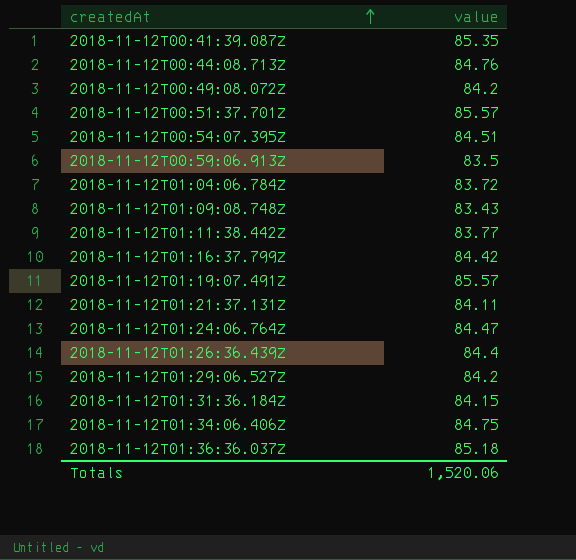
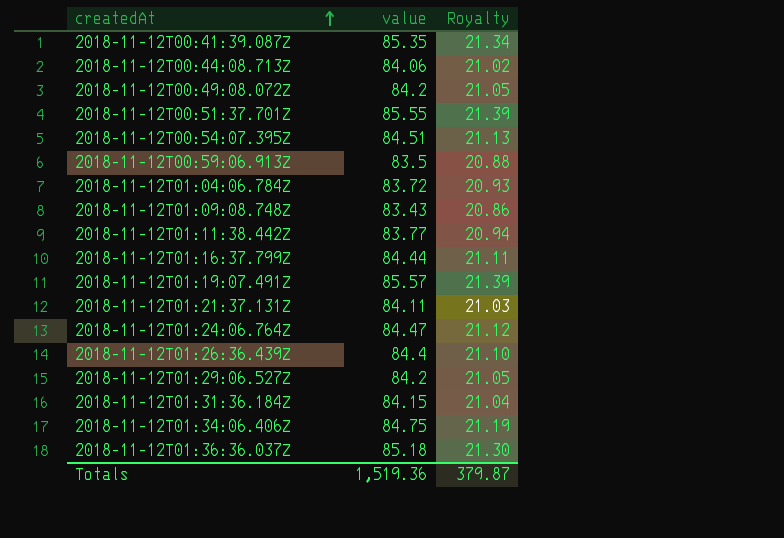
column Royalty | formula: none -> [value] * 0.25
2018-11-12T00:44:08.713Z | value: 84.76 -> 84.06
2018-11-12T00:51:37.701Z | value: 85.57 -> 85.55
2018-11-12T01:16:37.799Z | value: 84.42 -> 84.44
Totals | value: 1,520.06 -> 1,519.36

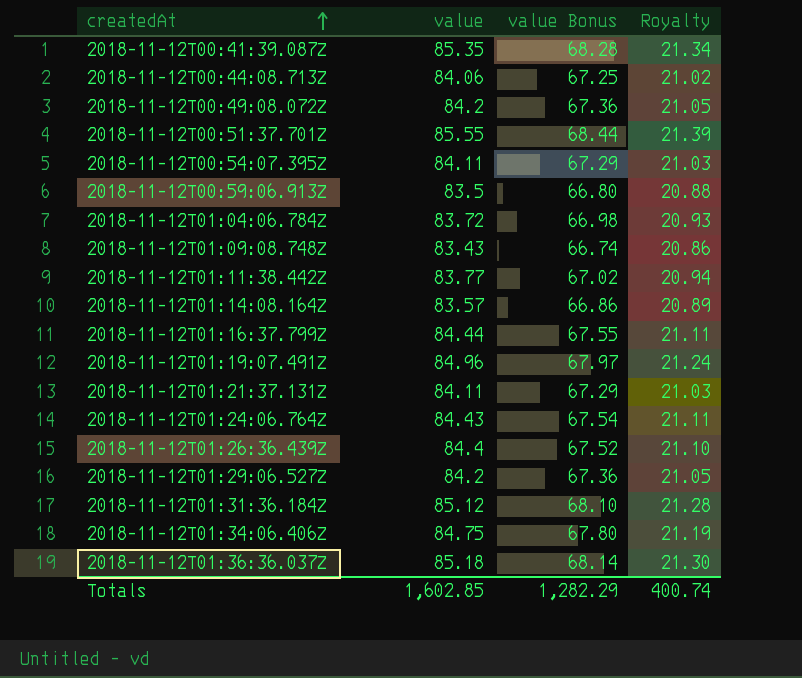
column value Bonus | formula: none -> [value] * 0.8
2018-11-12T00:54:07.395Z | value: 84.51 -> 84.11
2018-11-12T00:54:07.395Z | Royalty: 21.13 -> 21.03
row 2018-11-12T01:14:08.164Z: none -> 83.57 | 66.86 | 20.89
2018-11-12T01:19:07.491Z | value: 85.57 -> 84.96
2018-11-12T01:19:07.491Z | Royalty: 21.39 -> 21.24
2018-11-12T01:24:06.764Z | value: 84.47 -> 84.43
2018-11-12T01:24:06.764Z | Royalty: 21.12 -> 21.11
2018-11-12T01:31:36.184Z | value: 84.15 -> 85.12
2018-11-12T01:31:36.184Z | Royalty: 21.04 -> 21.28
Totals | value: 1,519.36 -> 1,602.85
Totals | Royalty: 379.87 -> 400.74

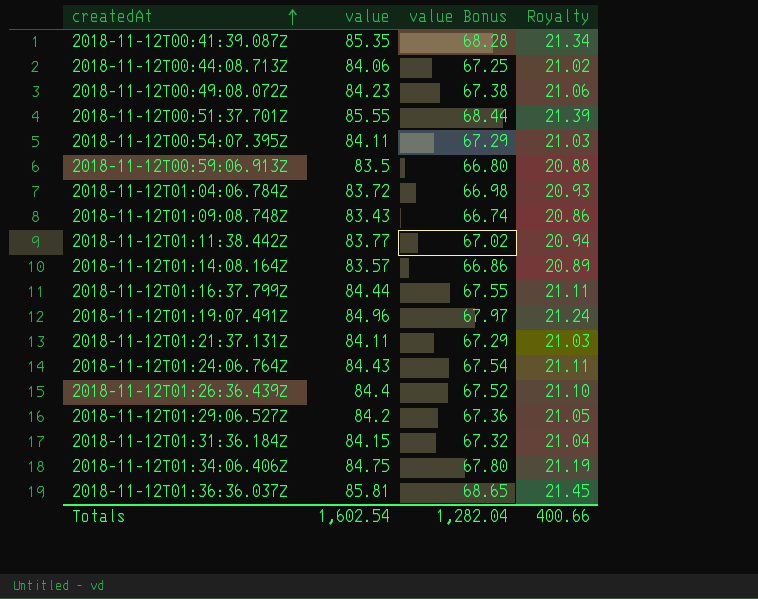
2018-11-12T00:49:08.072Z | value: 84.2 -> 84.23
2018-11-12T00:49:08.072Z | value Bonus: 67.36 -> 67.38
2018-11-12T00:49:08.072Z | Royalty: 21.05 -> 21.06
2018-11-12T01:31:36.184Z | value: 85.12 -> 84.15
2018-11-12T01:31:36.184Z | value Bonus: 68.10 -> 67.32
2018-11-12T01:31:36.184Z | Royalty: 21.28 -> 21.04
2018-11-12T01:36:36.037Z | value: 85.18 -> 85.81
2018-11-12T01:36:36.037Z | value Bonus: 68.14 -> 68.65
2018-11-12T01:36:36.037Z | Royalty: 21.30 -> 21.45
Totals | value: 1,602.85 -> 1,602.54
Totals | value Bonus: 1,282.29 -> 1,282.04
Totals | Royalty: 400.74 -> 400.66

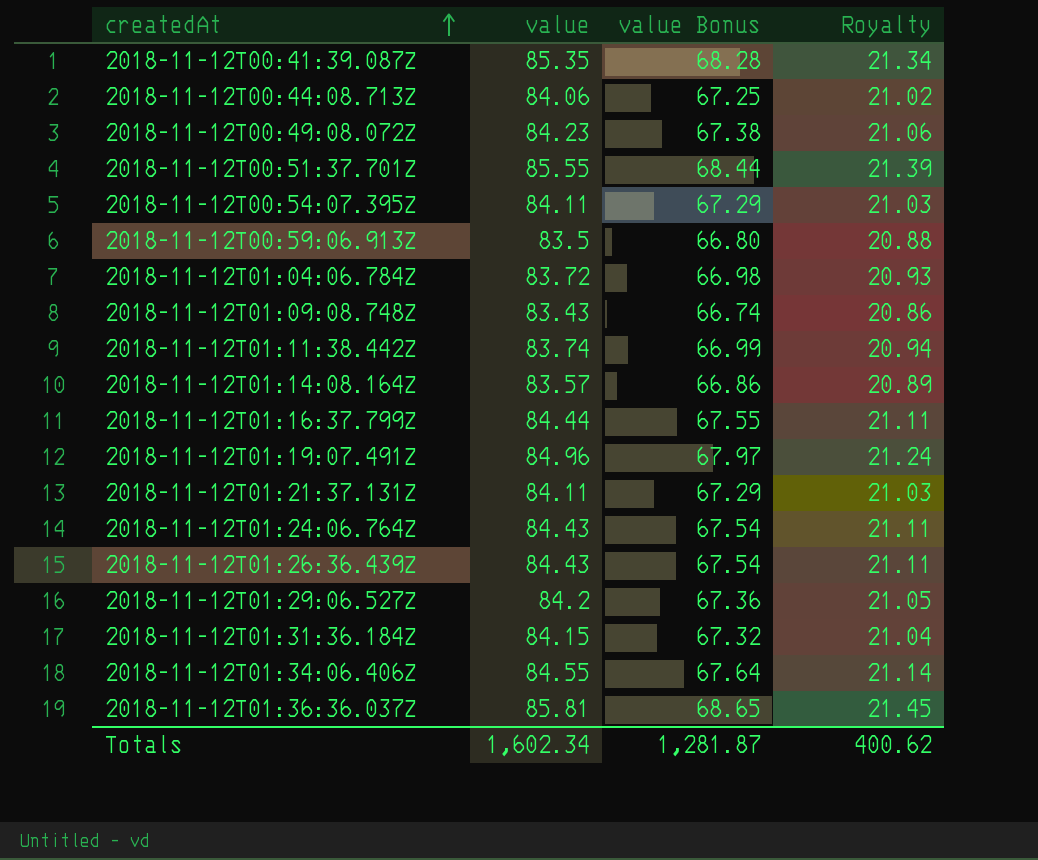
2018-11-12T01:11:38.442Z | value: 83.77 -> 83.74
2018-11-12T01:11:38.442Z | value Bonus: 67.02 -> 66.99
2018-11-12T01:26:36.439Z | value: 84.4 -> 84.43
2018-11-12T01:26:36.439Z | value Bonus: 67.52 -> 67.54
2018-11-12T01:26:36.439Z | Royalty: 21.10 -> 21.11
2018-11-12T01:34:06.406Z | value: 84.75 -> 84.55
2018-11-12T01:34:06.406Z | value Bonus: 67.80 -> 67.64
2018-11-12T01:34:06.406Z | Royalty: 21.19 -> 21.14
Totals | value: 1,602.54 -> 1,602.34
Totals | value Bonus: 1,282.04 -> 1,281.87
Totals | Royalty: 400.66 -> 400.62

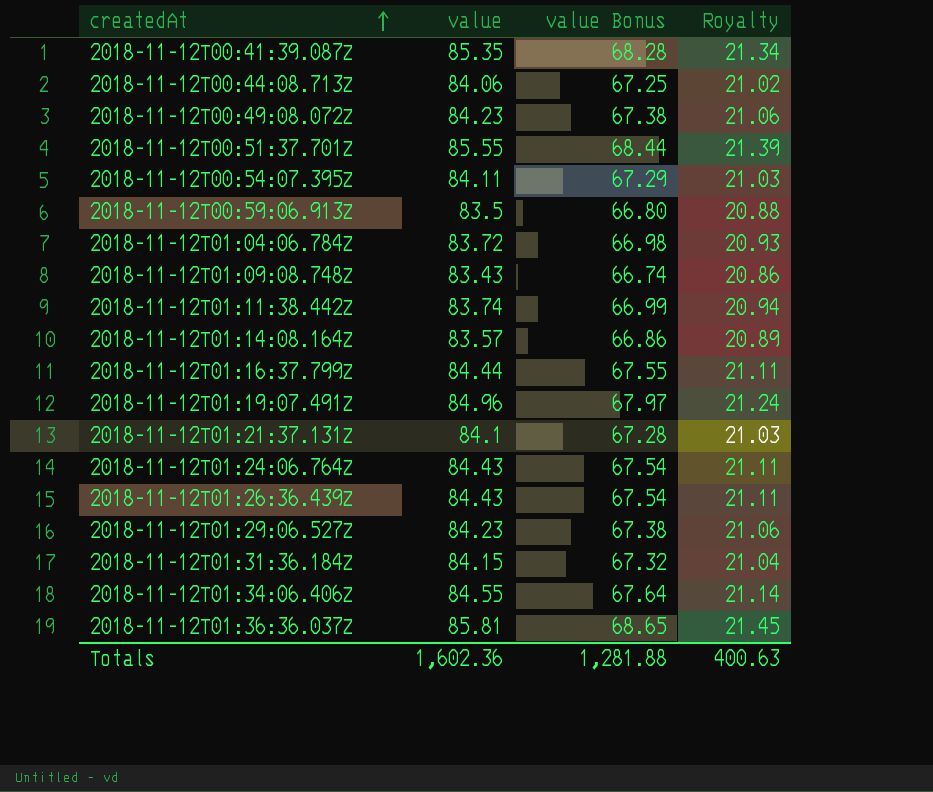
2018-11-12T01:21:37.131Z | value: 84.11 -> 84.1
2018-11-12T01:21:37.131Z | value Bonus: 67.29 -> 67.28
2018-11-12T01:29:06.527Z | value: 84.2 -> 84.23
2018-11-12T01:29:06.527Z | value Bonus: 67.36 -> 67.38
2018-11-12T01:29:06.527Z | Royalty: 21.05 -> 21.06
Totals | value: 1,602.34 -> 1,602.36
Totals | value Bonus: 1,281.87 -> 1,281.88
Totals | Royalty: 400.62 -> 400.63

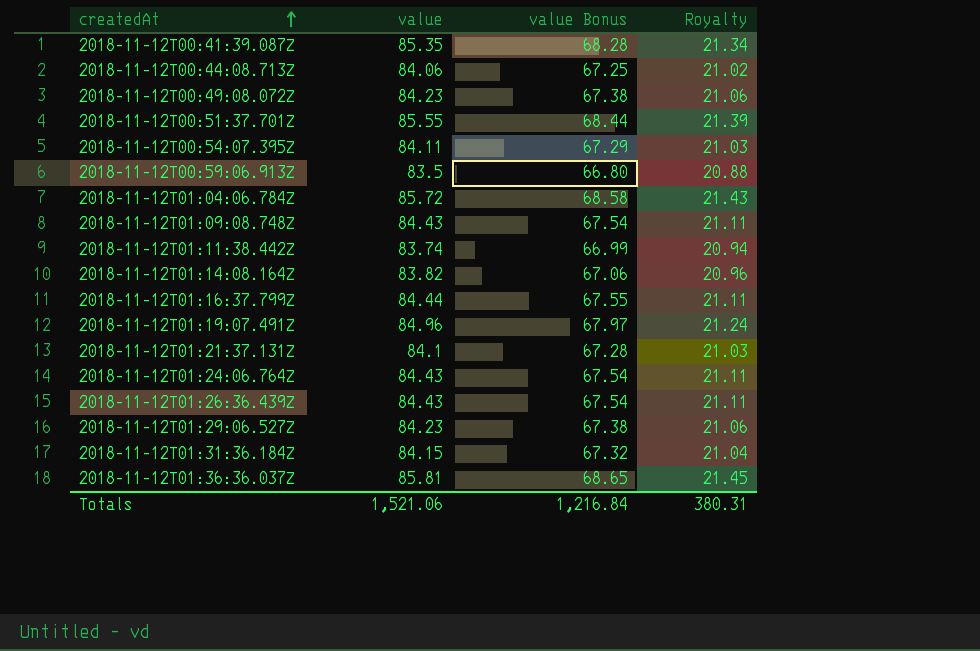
row 2018-11-12T01:34:06.406Z: 84.55 | 67.64 | 21.14 -> none
2018-11-12T01:04:06.784Z | value: 83.72 -> 85.72
2018-11-12T01:04:06.784Z | value Bonus: 66.98 -> 68.58
2018-11-12T01:04:06.784Z | Royalty: 20.93 -> 21.43
2018-11-12T01:09:08.748Z | value: 83.43 -> 84.43
2018-11-12T01:09:08.748Z | value Bonus: 66.74 -> 67.54
2018-11-12T01:09:08.748Z | Royalty: 20.86 -> 21.11
2018-11-12T01:14:08.164Z | value: 83.57 -> 83.82
2018-11-12T01:14:08.164Z | value Bonus: 66.86 -> 67.06
2018-11-12T01:14:08.164Z | Royalty: 20.89 -> 20.96
Totals | value: 1,602.36 -> 1,521.06
Totals | value Bonus: 1,281.88 -> 1,216.84
Totals | Royalty: 400.63 -> 380.31

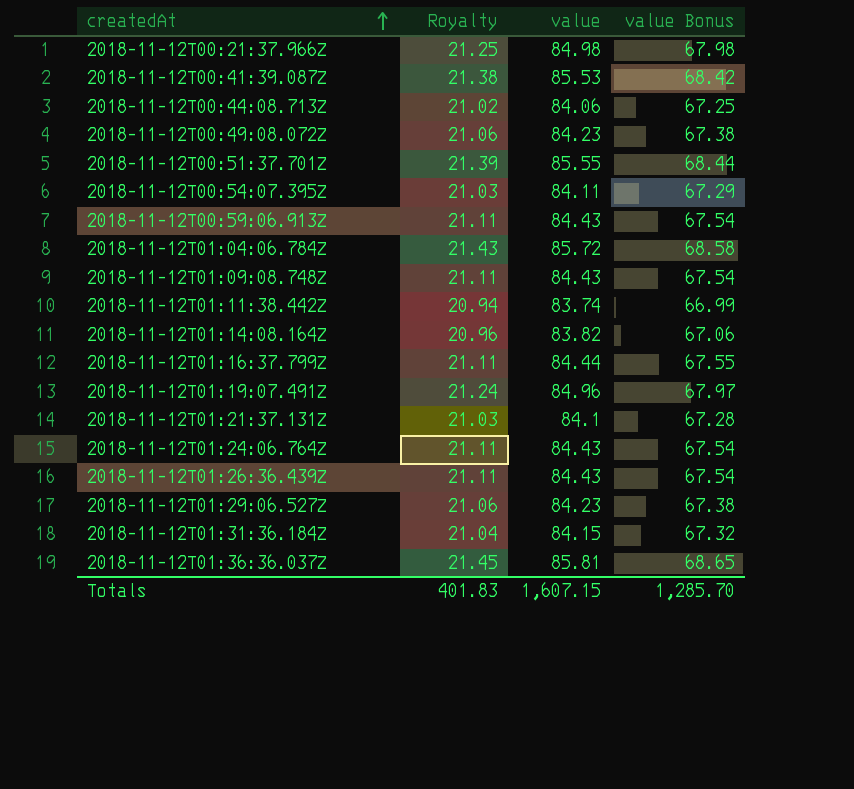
column Royalty | position: 4 -> 2
row 2018-11-12T00:21:37.966Z: none -> 21.25 | 84.98 | 67.98
2018-11-12T00:41:39.087Z | Royalty: 21.34 -> 21.38
2018-11-12T00:41:39.087Z | value: 85.35 -> 85.53
2018-11-12T00:41:39.087Z | value Bonus: 68.28 -> 68.42
2018-11-12T00:59:06.913Z | Royalty: 20.88 -> 21.11
2018-11-12T00:59:06.913Z | value: 83.5 -> 84.43
2018-11-12T00:59:06.913Z | value Bonus: 66.80 -> 67.54
Totals | Royalty: 380.31 -> 401.83
Totals | value: 1,521.06 -> 1,607.15
Totals | value Bonus: 1,216.84 -> 1,285.70

